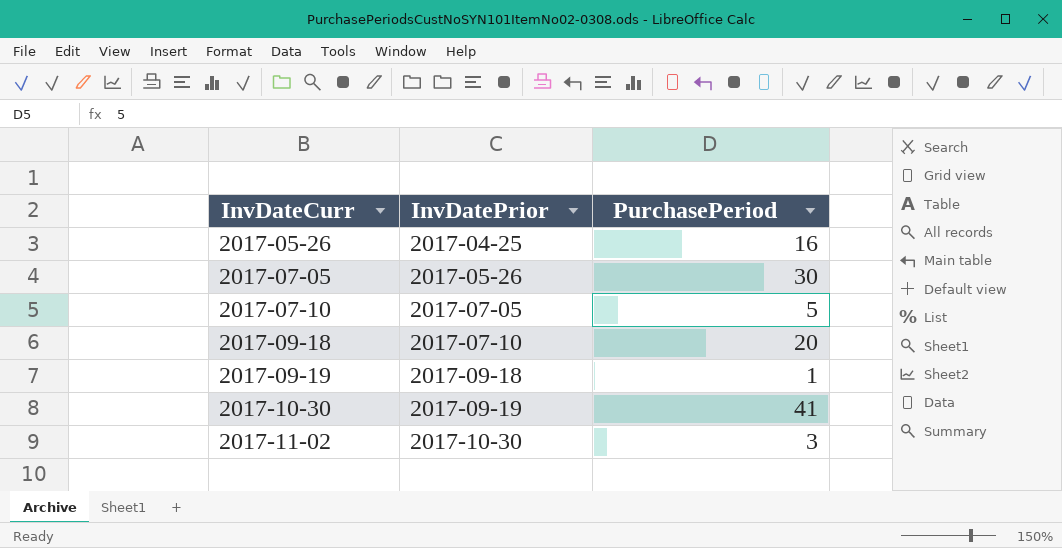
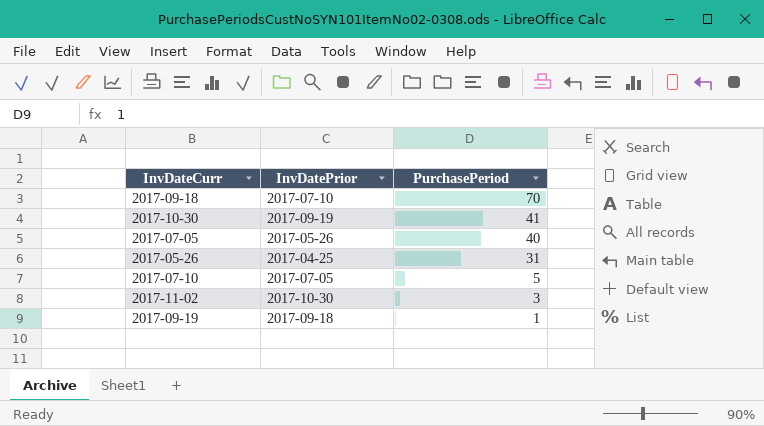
row order: InvDateCurr ascending -> PurchasePeriod descending
2017-09-18 | PurchasePeriod: 20 -> 70
2017-07-05 | PurchasePeriod: 30 -> 40
2017-05-26 | PurchasePeriod: 16 -> 31

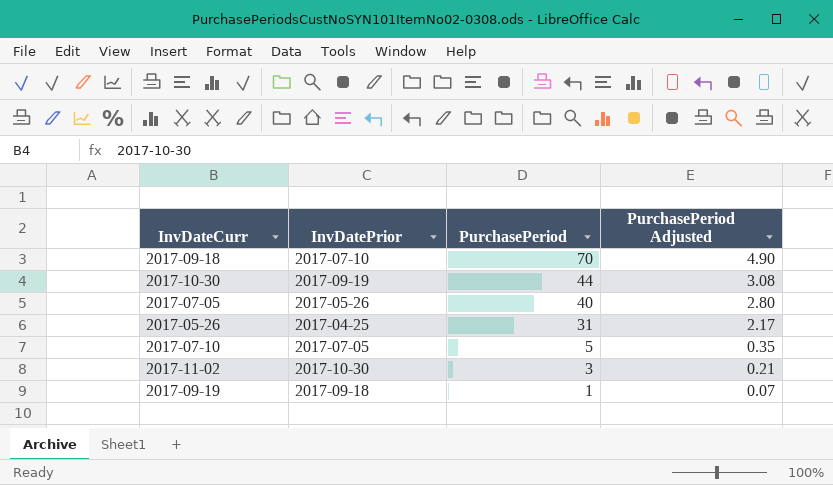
column PurchasePeriod Adjusted | formula: none -> [PurchasePeriod] * 0.07
2017-10-30 | PurchasePeriod: 41 -> 44

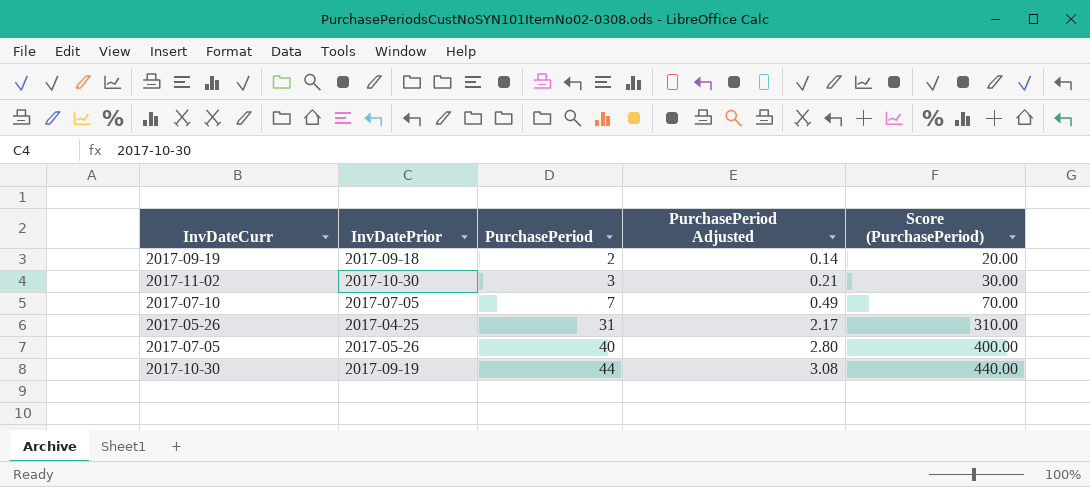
row order: PurchasePeriod descending -> PurchasePeriod ascending
column Score (PurchasePeriod) | formula: none -> [PurchasePeriod] * 10
row 2017-09-18: 2017-07-10 | 70 | 4.90 -> none
2017-09-19 | PurchasePeriod: 1 -> 2
2017-09-19 | PurchasePeriod Adjusted: 0.07 -> 0.14
2017-07-10 | PurchasePeriod: 5 -> 7
2017-07-10 | PurchasePeriod Adjusted: 0.35 -> 0.49

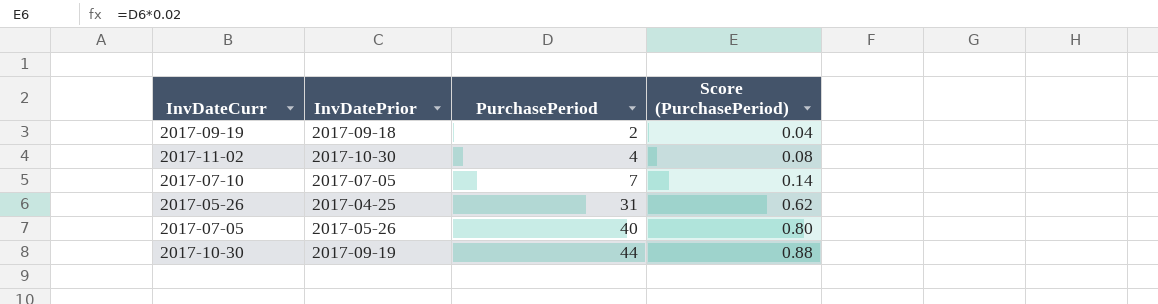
column PurchasePeriod Adjusted | formula: [PurchasePeriod] * 0.07 -> none
column Score (PurchasePeriod) | formula: [PurchasePeriod] * 10 -> [PurchasePeriod] * 0.02
2017-11-02 | PurchasePeriod: 3 -> 4

